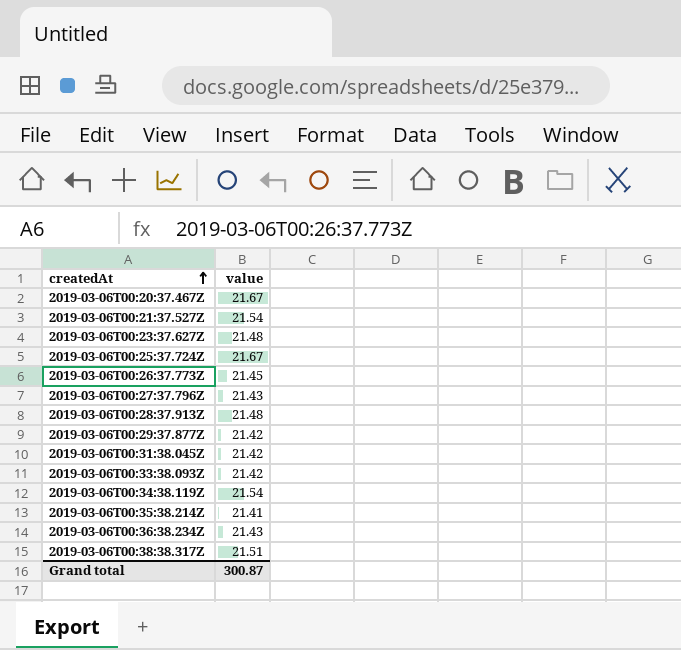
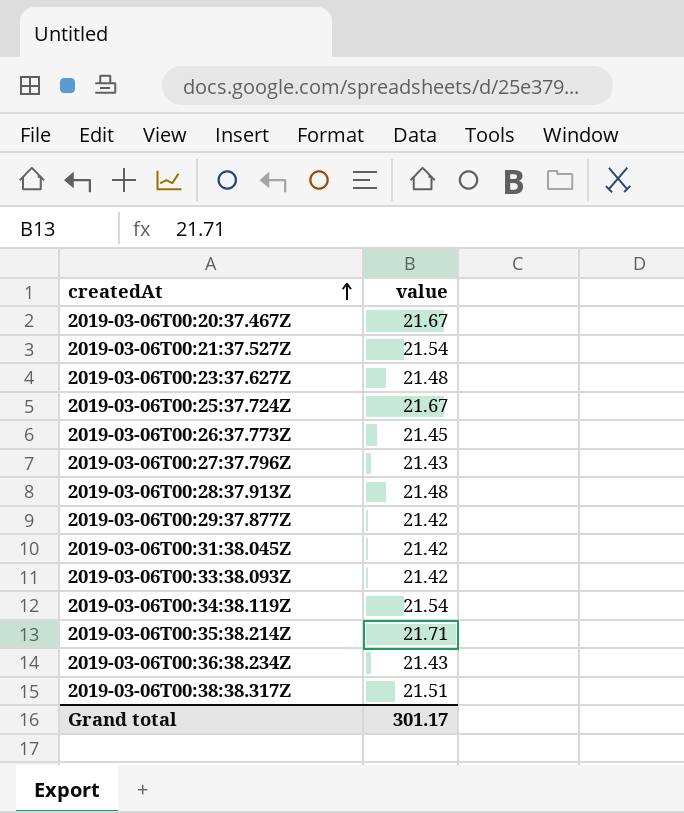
2019-03-06T00:35:38.214Z | value: 21.41 -> 21.71
Grand total | value: 300.87 -> 301.17

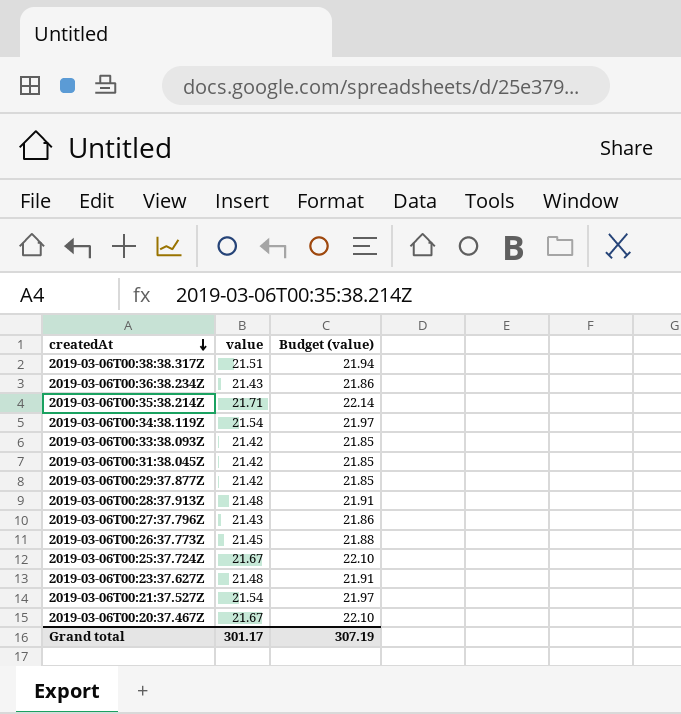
row order: createdAt ascending -> createdAt descending
column Budget (value) | formula: none -> [value] * 1.02

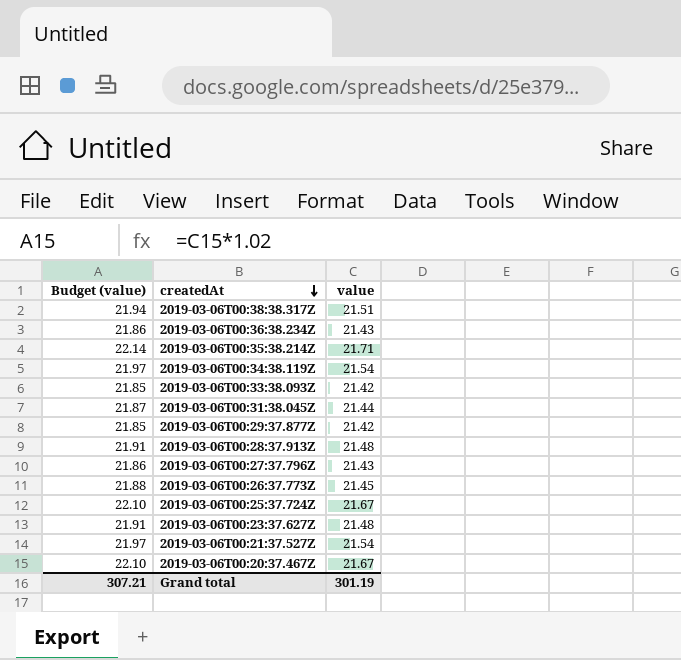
column Budget (value) | position: 3 -> 1
2019-03-06T00:31:38.045Z | Budget (value): 21.85 -> 21.87
2019-03-06T00:31:38.045Z | value: 21.42 -> 21.44
Grand total | Budget (value): 307.19 -> 307.21
Grand total | value: 301.17 -> 301.19

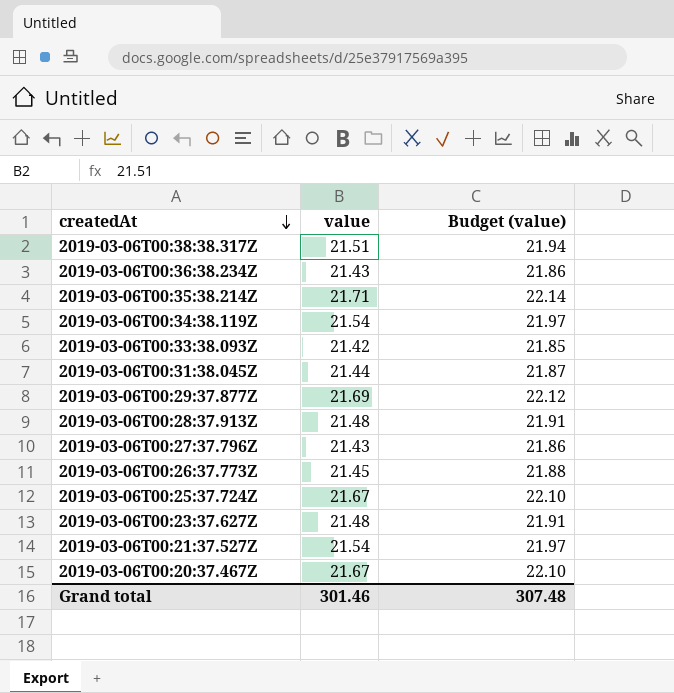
column Budget (value) | position: 1 -> 3
2019-03-06T00:29:37.877Z | value: 21.42 -> 21.69
2019-03-06T00:29:37.877Z | Budget (value): 21.85 -> 22.12
Grand total | value: 301.19 -> 301.46
Grand total | Budget (value): 307.21 -> 307.48

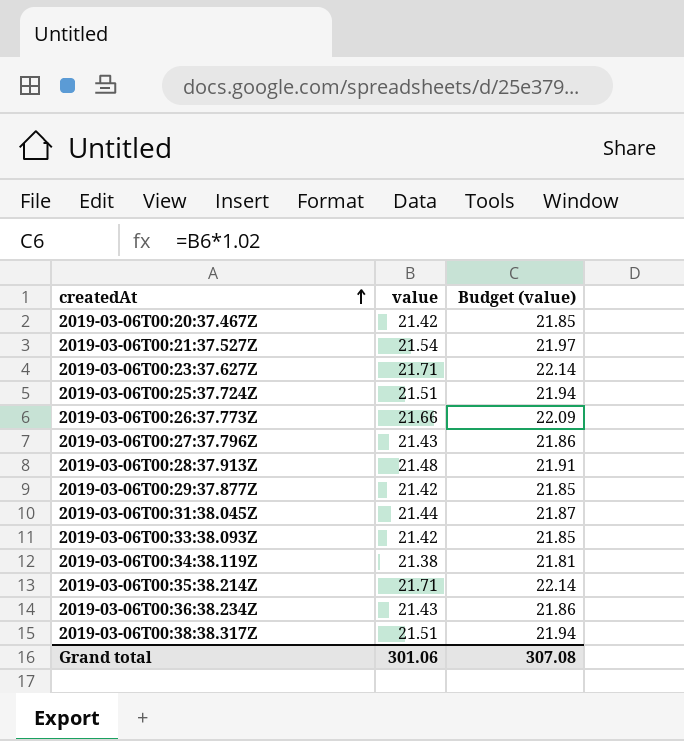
row order: createdAt descending -> createdAt ascending
2019-03-06T00:20:37.467Z | value: 21.67 -> 21.42
2019-03-06T00:20:37.467Z | Budget (value): 22.10 -> 21.85
2019-03-06T00:23:37.627Z | value: 21.48 -> 21.71
2019-03-06T00:23:37.627Z | Budget (value): 21.91 -> 22.14
2019-03-06T00:25:37.724Z | value: 21.67 -> 21.51
2019-03-06T00:25:37.724Z | Budget (value): 22.10 -> 21.94
2019-03-06T00:26:37.773Z | value: 21.45 -> 21.66
2019-03-06T00:26:37.773Z | Budget (value): 21.88 -> 22.09
2019-03-06T00:29:37.877Z | value: 21.69 -> 21.42
2019-03-06T00:29:37.877Z | Budget (value): 22.12 -> 21.85
2019-03-06T00:34:38.119Z | value: 21.54 -> 21.38
2019-03-06T00:34:38.119Z | Budget (value): 21.97 -> 21.81
Grand total | value: 301.46 -> 301.06
Grand total | Budget (value): 307.48 -> 307.08

